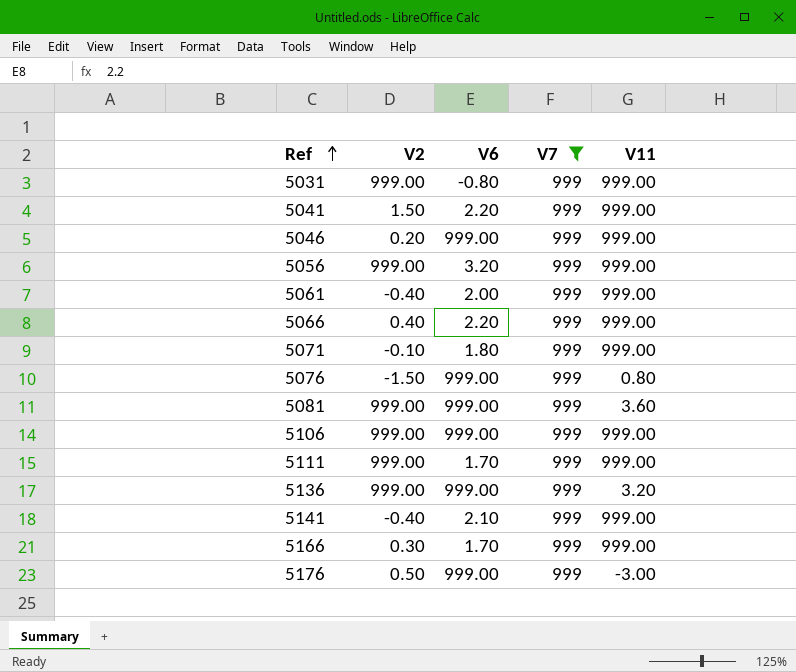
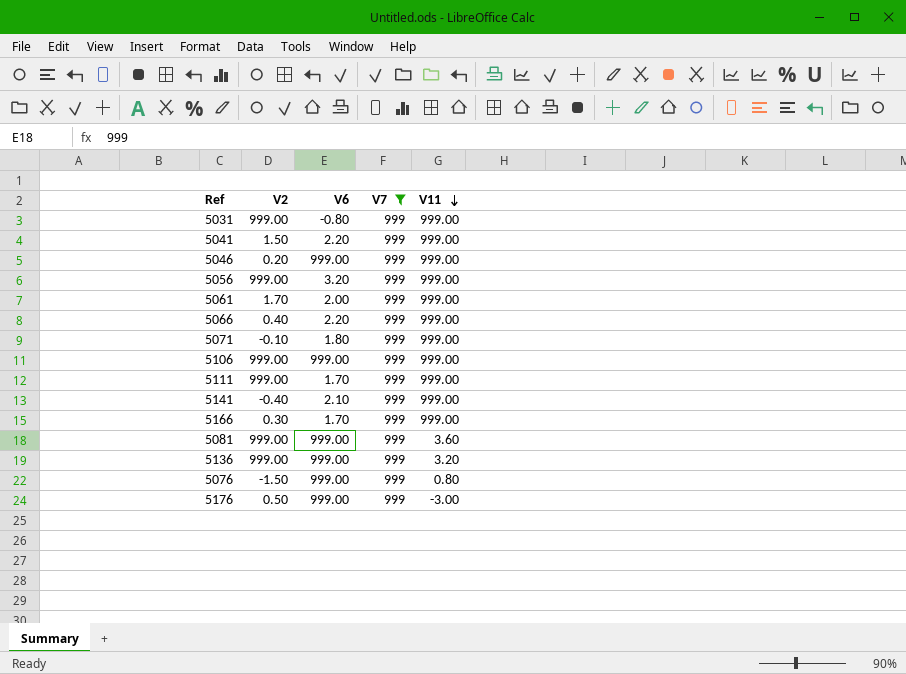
row order: Ref ascending -> V11 descending
5061 | V2: -0.40 -> 1.70

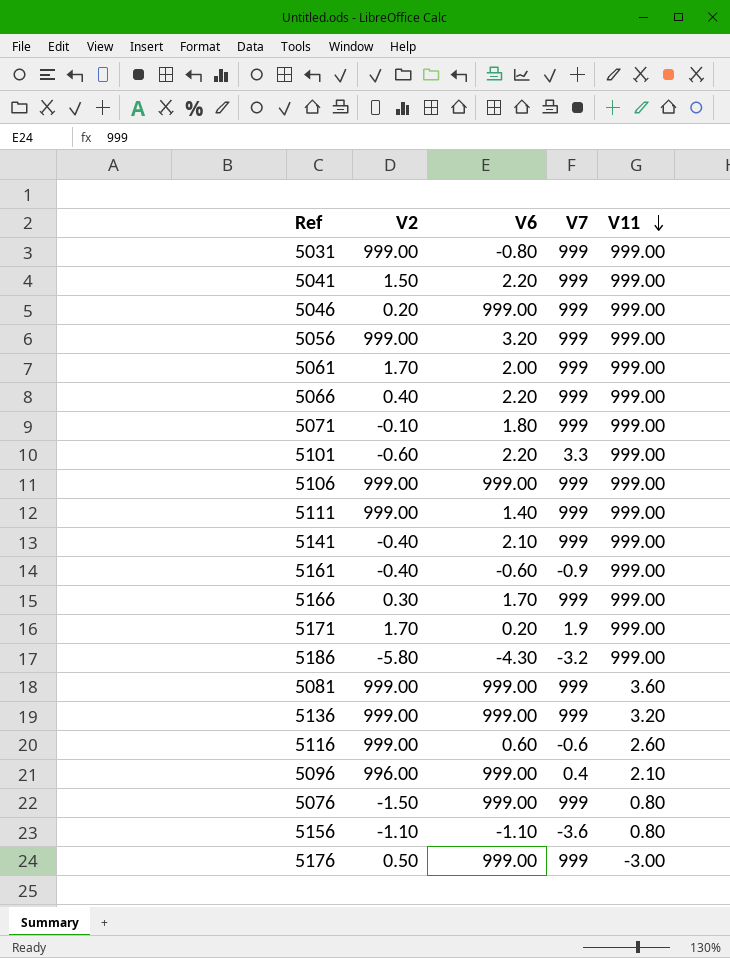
filter: V7 = 999 -> none
5111 | V6: 1.70 -> 1.40

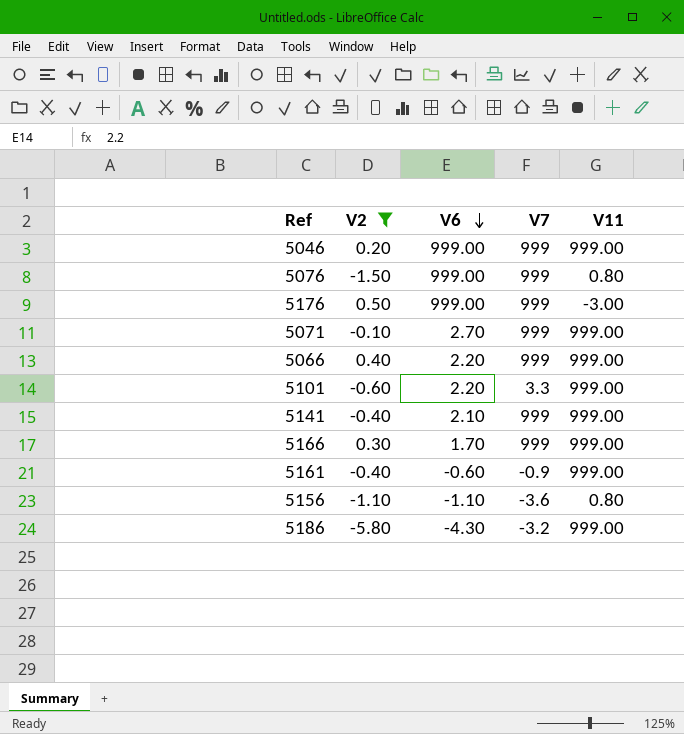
filter: none -> V2 <= 0.50
row order: V11 descending -> V6 descending
5071 | V6: 1.80 -> 2.70

